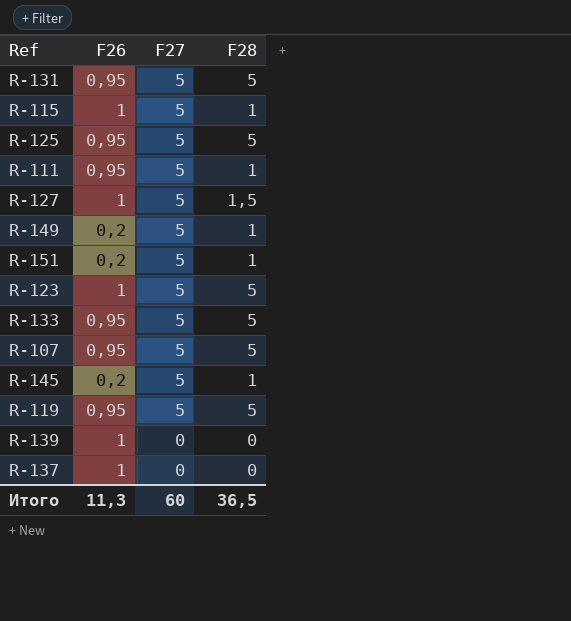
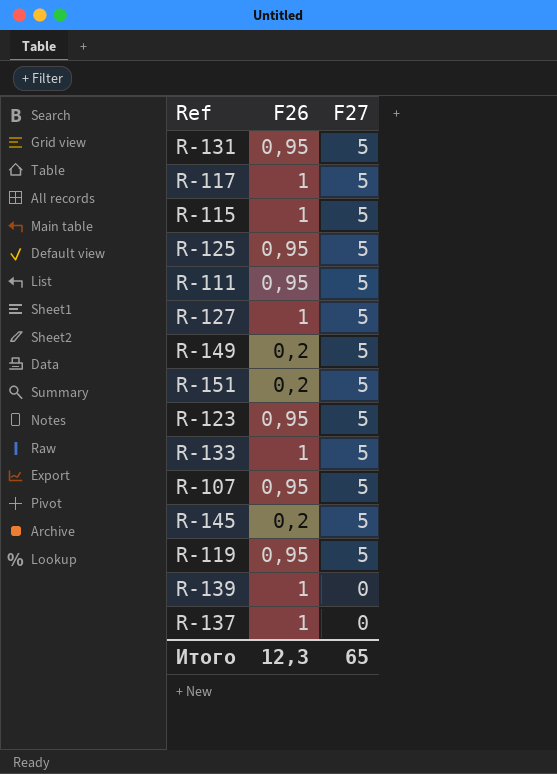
column F28 | position: 4 -> none
row R-117: none -> 1 | 5
R-123 | F26: 1 -> 0,95
R-133 | F26: 0,95 -> 1
Итого | F26: 11,3 -> 12,3
Итого | F27: 60 -> 65

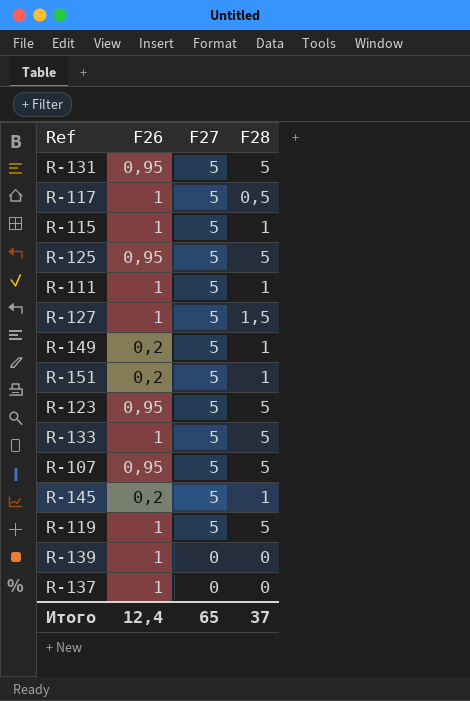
column F28 | position: none -> 4
R-111 | F26: 0,95 -> 1
R-119 | F26: 0,95 -> 1
Итого | F26: 12,3 -> 12,4

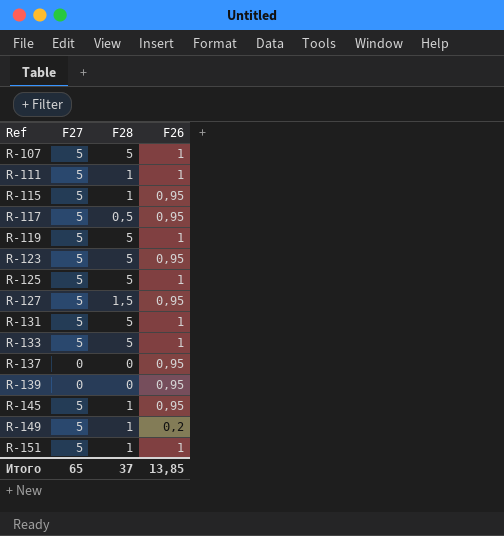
row order: F27 descending -> Ref ascending
column F26 | position: 2 -> 4
R-107 | F26: 0,95 -> 1
R-115 | F26: 1 -> 0,95
R-117 | F26: 1 -> 0,95
R-125 | F26: 0,95 -> 1
R-127 | F26: 1 -> 0,95
R-131 | F26: 0,95 -> 1
R-137 | F26: 1 -> 0,95
R-139 | F26: 1 -> 0,95
R-145 | F26: 0,2 -> 0,95
R-151 | F26: 0,2 -> 1
Итого | F26: 12,4 -> 13,85

